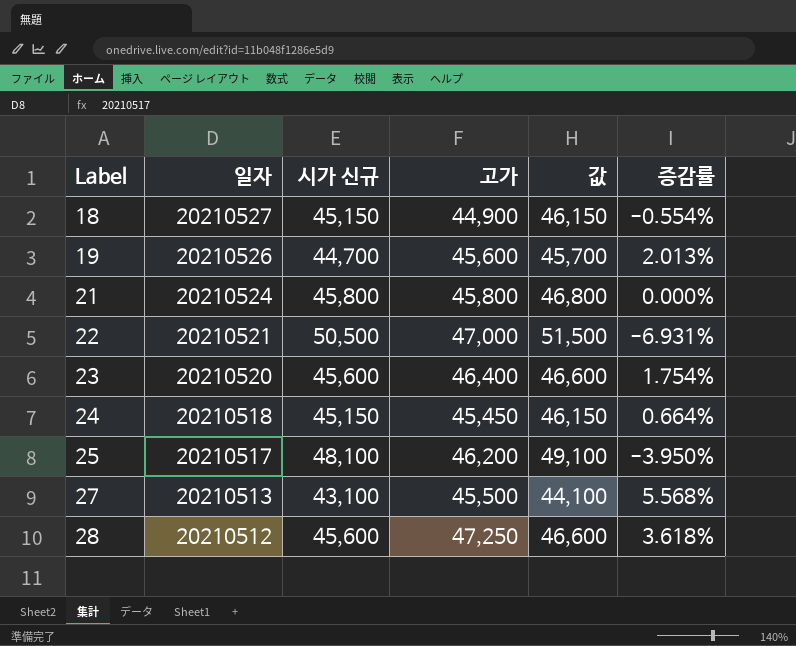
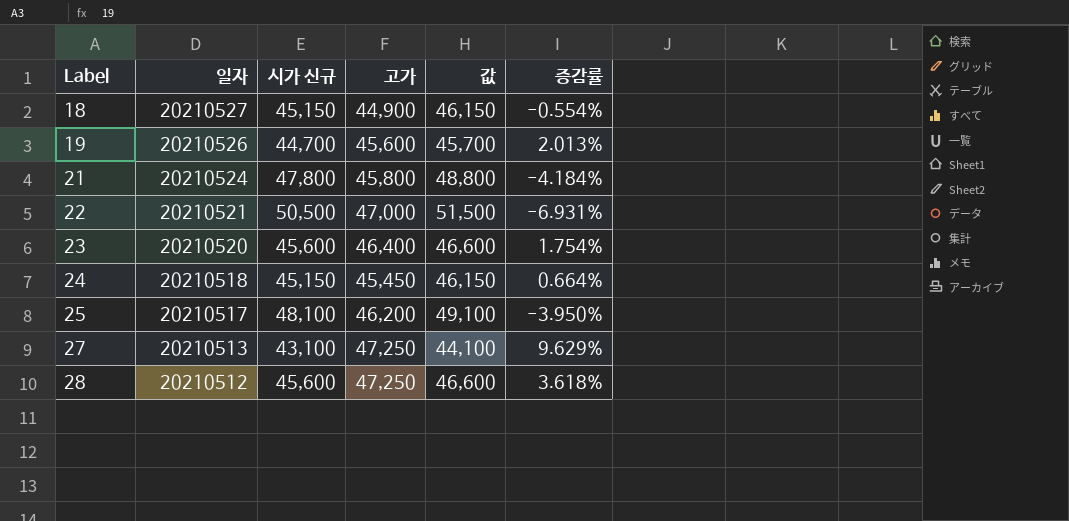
21 | 시가 신규: 45,800 -> 47,800
21 | 값: 46,800 -> 48,800
21 | 증감률: 0.000% -> -4.184%
27 | 고가: 45,500 -> 47,250
27 | 증감률: 5.568% -> 9.629%

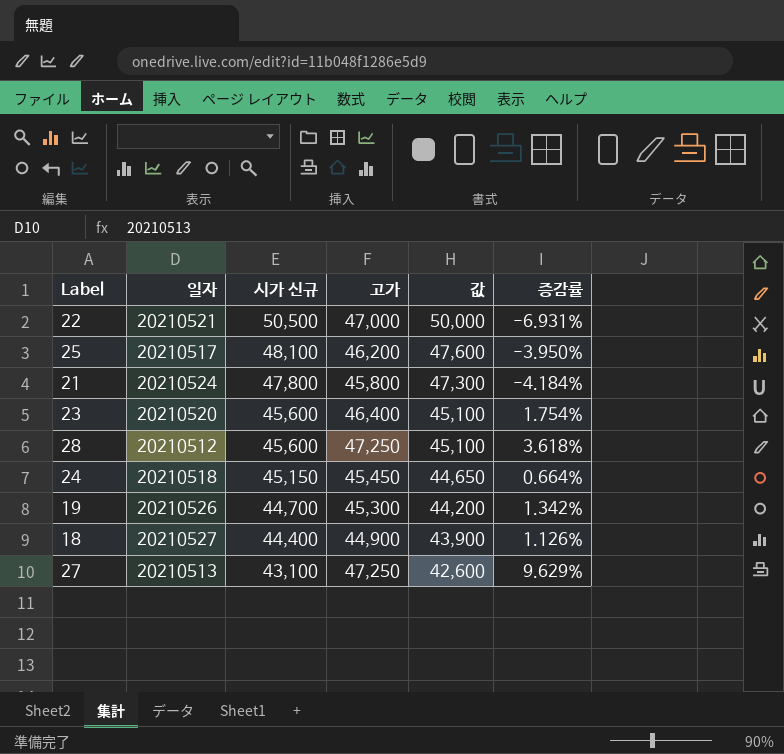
row order: Label ascending -> 시가 신규 descending
column 값 | formula: [시가 신규] + 1000 -> [시가 신규] - 500
19 | 고가: 45,600 -> 45,300
19 | 증감률: 2.013% -> 1.342%
18 | 시가 신규: 45,150 -> 44,400
18 | 증감률: -0.554% -> 1.126%

